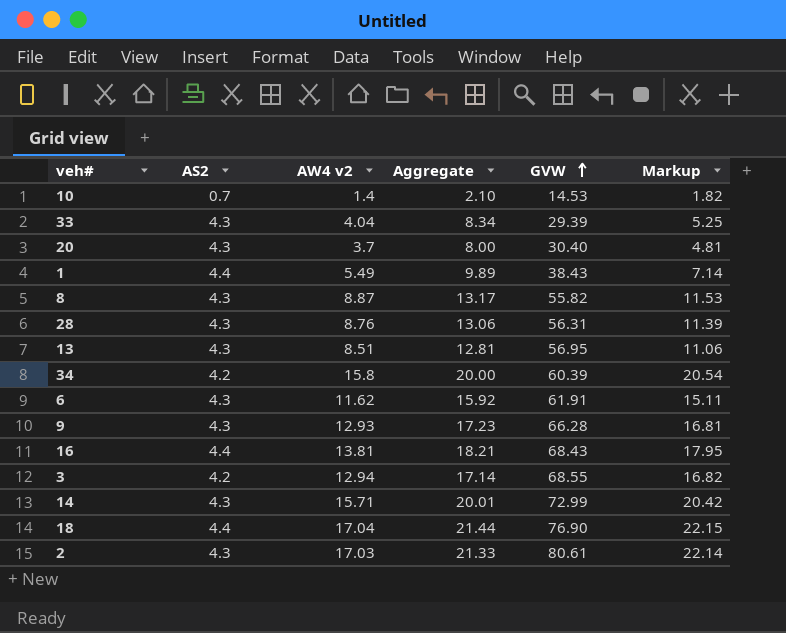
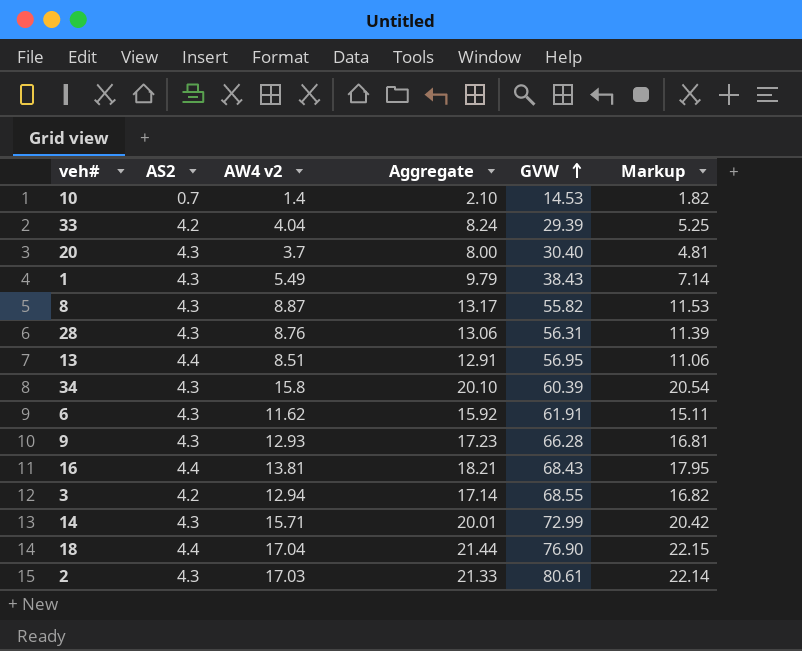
33 | AS2: 4.3 -> 4.2
33 | Aggregate: 8.34 -> 8.24
1 | AS2: 4.4 -> 4.3
1 | Aggregate: 9.89 -> 9.79
13 | AS2: 4.3 -> 4.4
13 | Aggregate: 12.81 -> 12.91
34 | AS2: 4.2 -> 4.3
34 | Aggregate: 20.00 -> 20.10

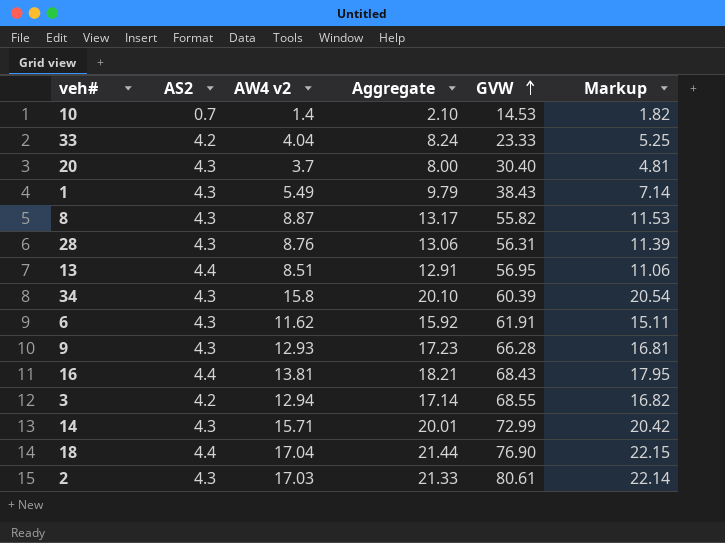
33 | GVW: 29.39 -> 23.33

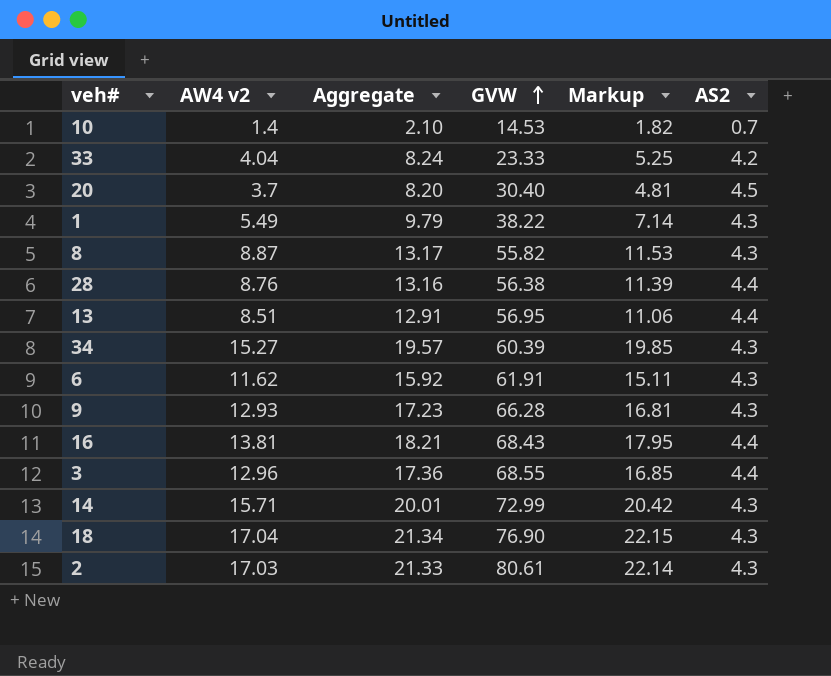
column AS2 | position: 2 -> 6
20 | Aggregate: 8.00 -> 8.20
20 | AS2: 4.3 -> 4.5
1 | GVW: 38.43 -> 38.22
28 | Aggregate: 13.06 -> 13.16
28 | GVW: 56.31 -> 56.38
28 | AS2: 4.3 -> 4.4
34 | AW4 v2: 15.8 -> 15.27
34 | Aggregate: 20.10 -> 19.57
34 | Markup: 20.54 -> 19.85
3 | AW4 v2: 12.94 -> 12.96
3 | Aggregate: 17.14 -> 17.36
3 | Markup: 16.82 -> 16.85
3 | AS2: 4.2 -> 4.4
18 | Aggregate: 21.44 -> 21.34
18 | AS2: 4.4 -> 4.3

